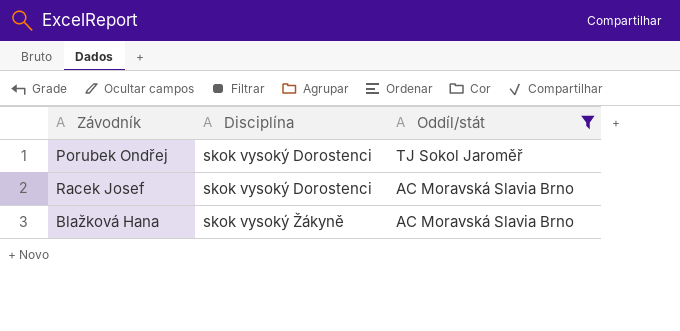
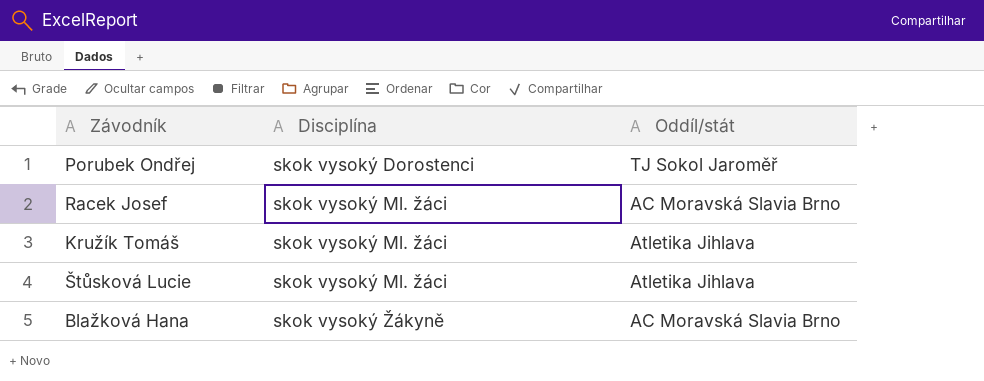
filter: Oddíl/stát != Atletika Jihlava -> none
Racek Josef | Disciplína: skok vysoký Dorostenci -> skok vysoký Ml. žáci

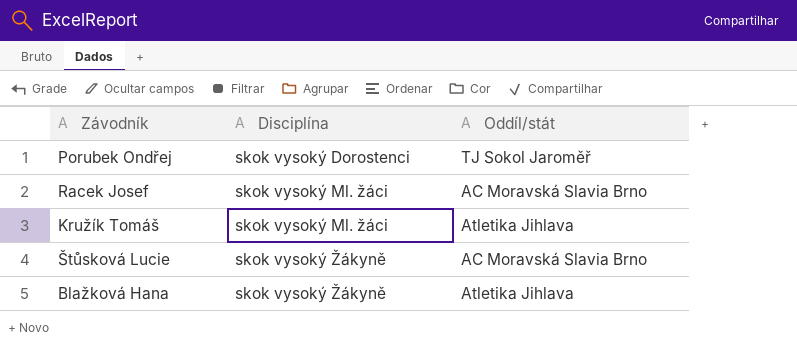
Štůsková Lucie | Disciplína: skok vysoký Ml. žáci -> skok vysoký Žákyně
Štůsková Lucie | Oddíl/stát: Atletika Jihlava -> AC Moravská Slavia Brno
Blažková Hana | Oddíl/stát: AC Moravská Slavia Brno -> Atletika Jihlava

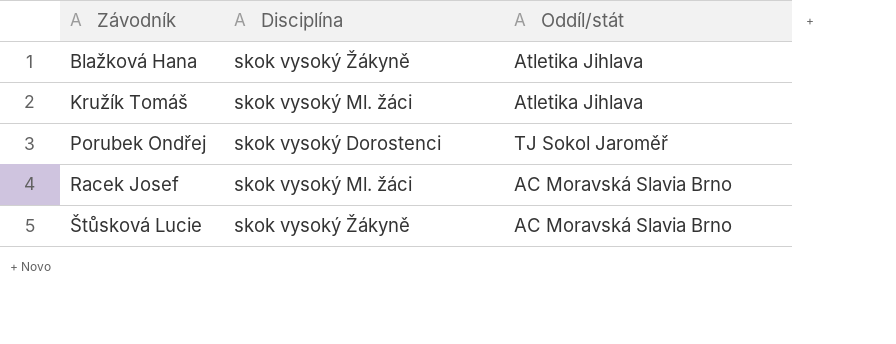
row order: Disciplína ascending -> Závodník ascending

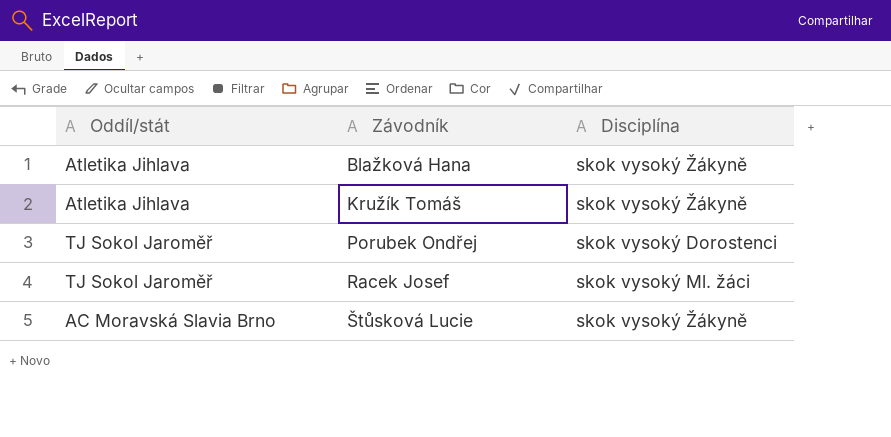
column Oddíl/stát | position: 3 -> 1
Kružík Tomáš | Disciplína: skok vysoký Ml. žáci -> skok vysoký Žákyně
Racek Josef | Oddíl/stát: AC Moravská Slavia Brno -> TJ Sokol Jaroměř

